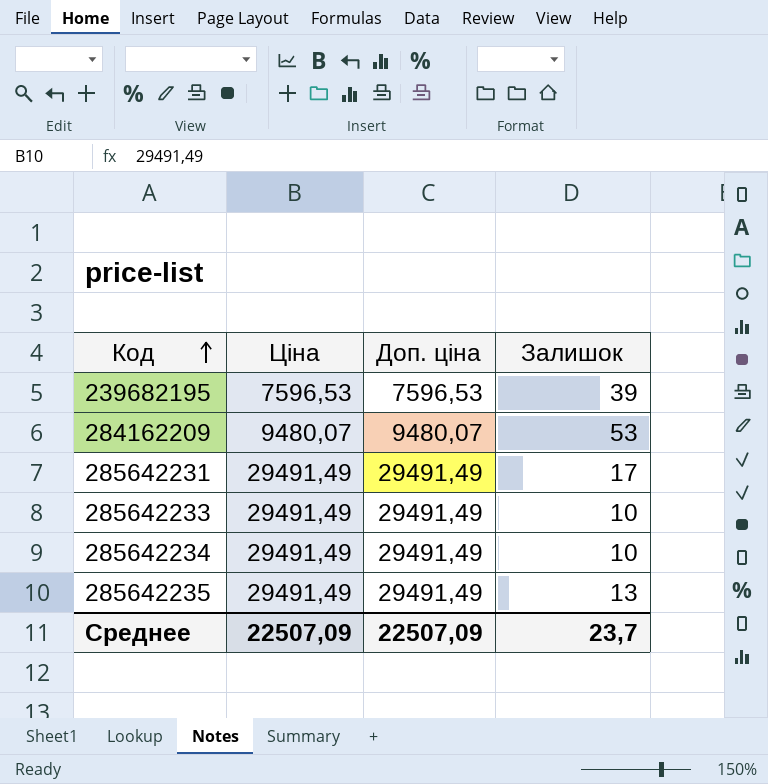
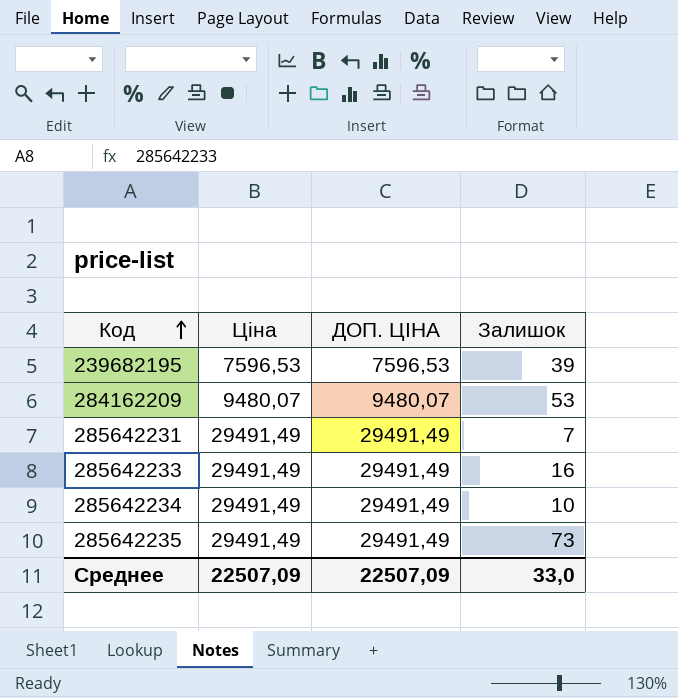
column name: Доп. ціна -> ДОП. ЦІНА
285642231 | Залишок: 17 -> 7
285642233 | Залишок: 10 -> 16
285642235 | Залишок: 13 -> 73
Среднее | Залишок: 23,7 -> 33,0

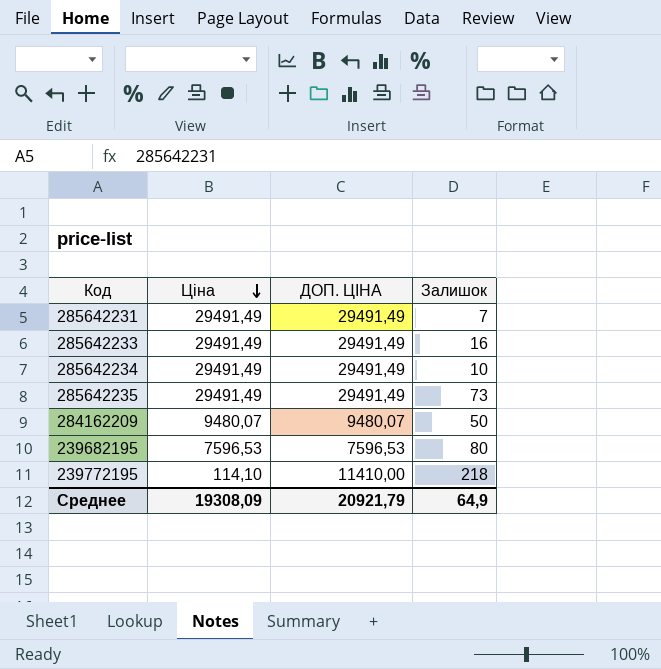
row order: Код ascending -> Ціна descending
284162209 | Залишок: 53 -> 50
239682195 | Залишок: 39 -> 80
row 239772195: none -> 114,10 | 11410,00 | 218
Среднее | Ціна: 22507,09 -> 19308,09
Среднее | ДОП. ЦІНА: 22507,09 -> 20921,79
Среднее | Залишок: 33,0 -> 64,9

